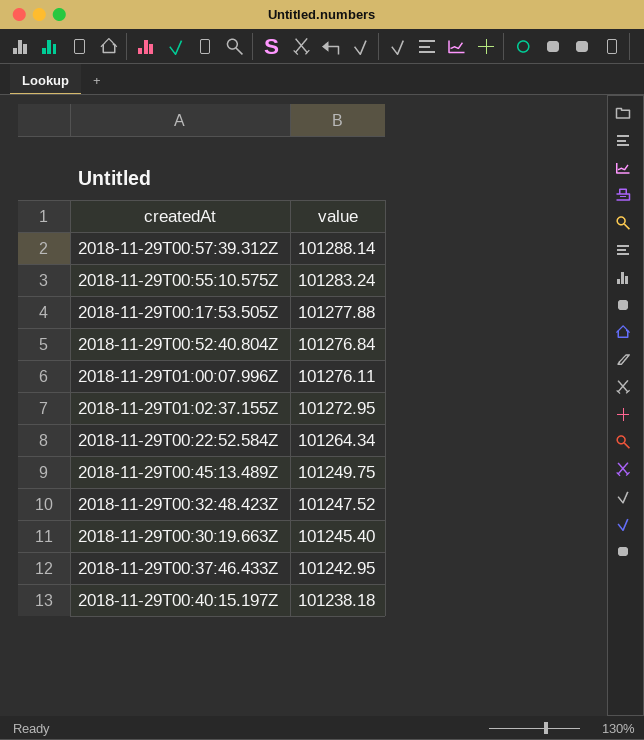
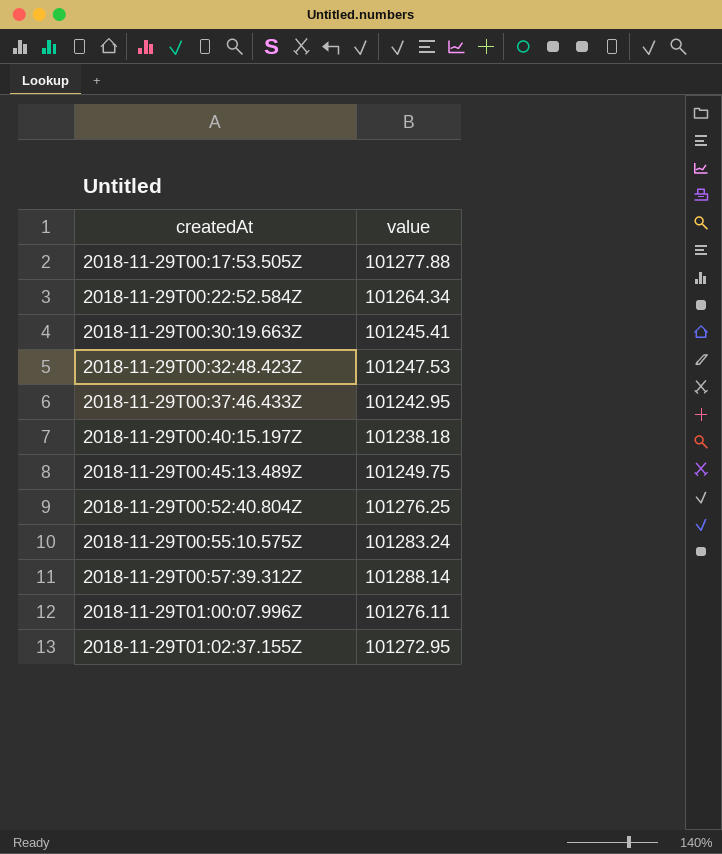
row order: value descending -> createdAt ascending
2018-11-29T00:30:19.663Z | value: 101245.40 -> 101245.41
2018-11-29T00:32:48.423Z | value: 101247.52 -> 101247.53
2018-11-29T00:52:40.804Z | value: 101276.84 -> 101276.25

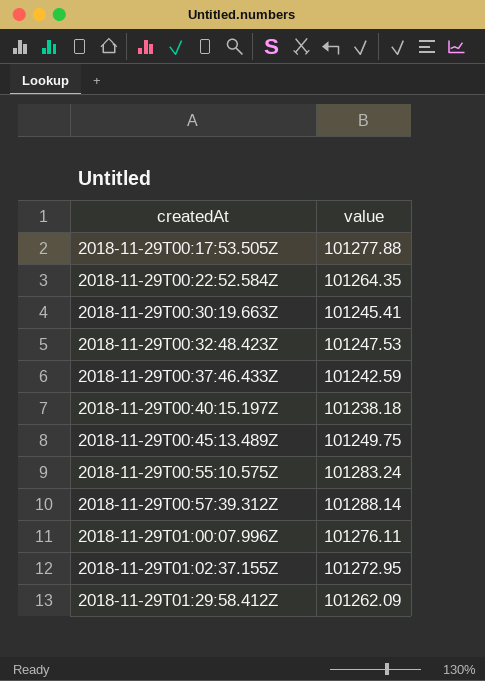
row 2018-11-29T00:52:40.804Z: 101276.25 -> none
2018-11-29T00:22:52.584Z | value: 101264.34 -> 101264.35
2018-11-29T00:37:46.433Z | value: 101242.95 -> 101242.59
row 2018-11-29T01:29:58.412Z: none -> 101262.09

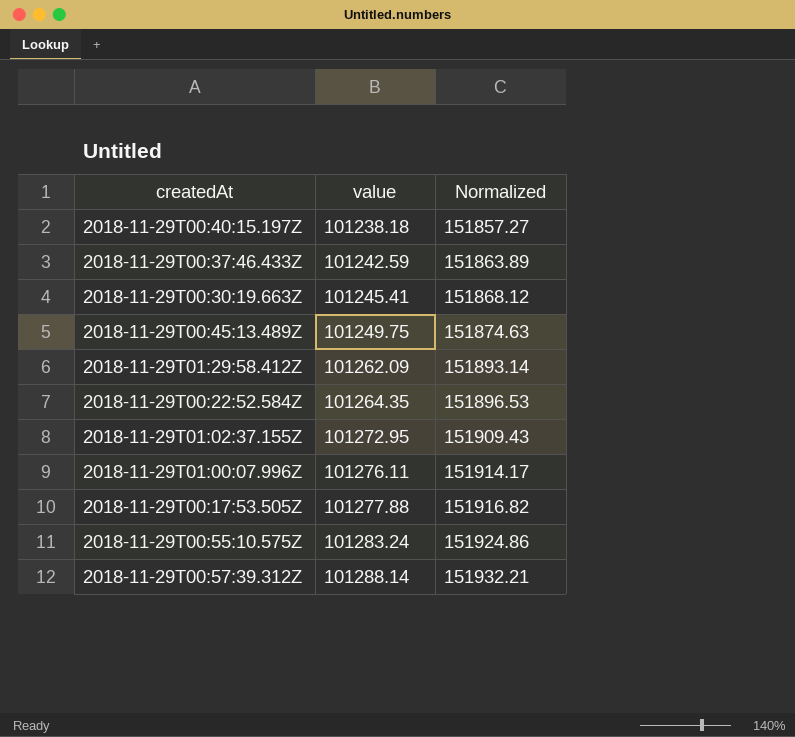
row order: createdAt ascending -> value ascending
column Normalized | formula: none -> [value] * 1.5
row 2018-11-29T00:32:48.423Z: 101247.53 -> none

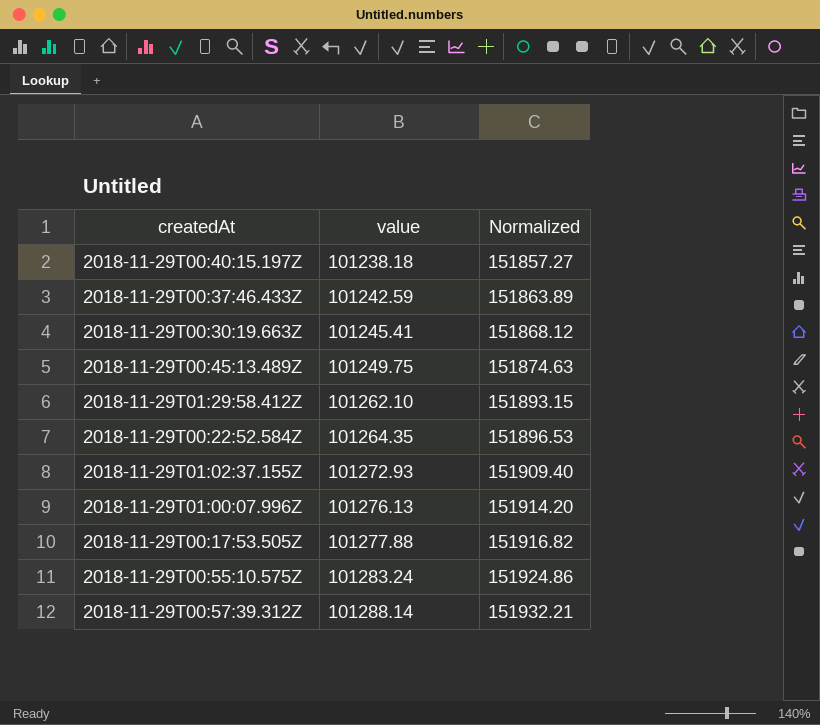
2018-11-29T01:29:58.412Z | value: 101262.09 -> 101262.10
2018-11-29T01:29:58.412Z | Normalized: 151893.14 -> 151893.15
2018-11-29T01:02:37.155Z | value: 101272.95 -> 101272.93
2018-11-29T01:02:37.155Z | Normalized: 151909.43 -> 151909.40
2018-11-29T01:00:07.996Z | value: 101276.11 -> 101276.13
2018-11-29T01:00:07.996Z | Normalized: 151914.17 -> 151914.20

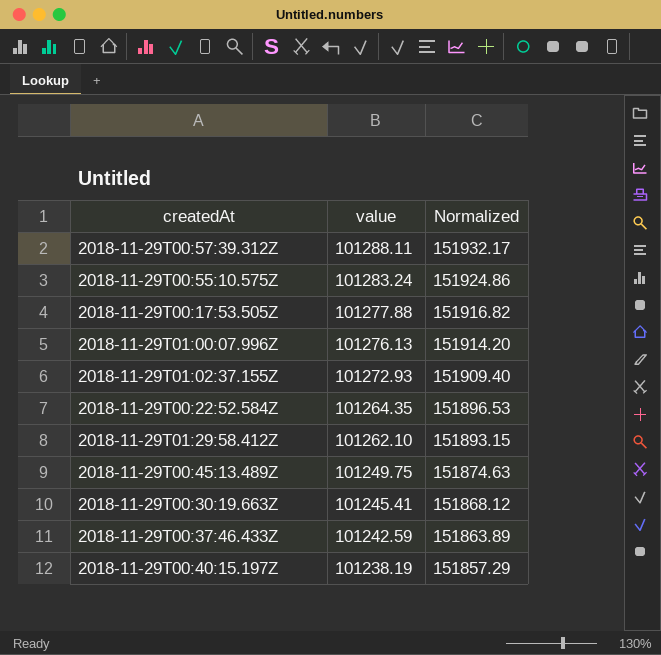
row order: value ascending -> value descending
2018-11-29T00:57:39.312Z | value: 101288.14 -> 101288.11
2018-11-29T00:57:39.312Z | Normalized: 151932.21 -> 151932.17
2018-11-29T00:40:15.197Z | value: 101238.18 -> 101238.19
2018-11-29T00:40:15.197Z | Normalized: 151857.27 -> 151857.29

